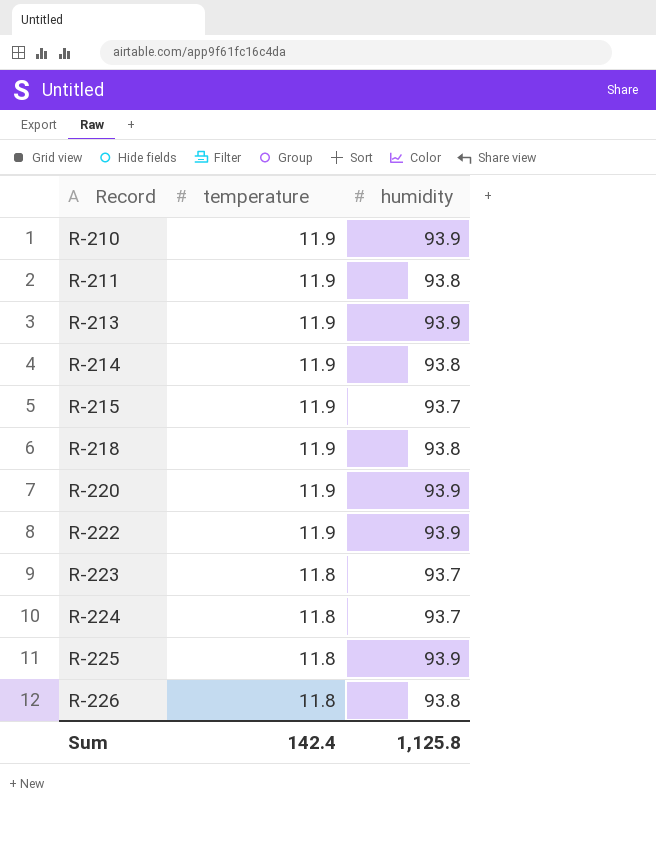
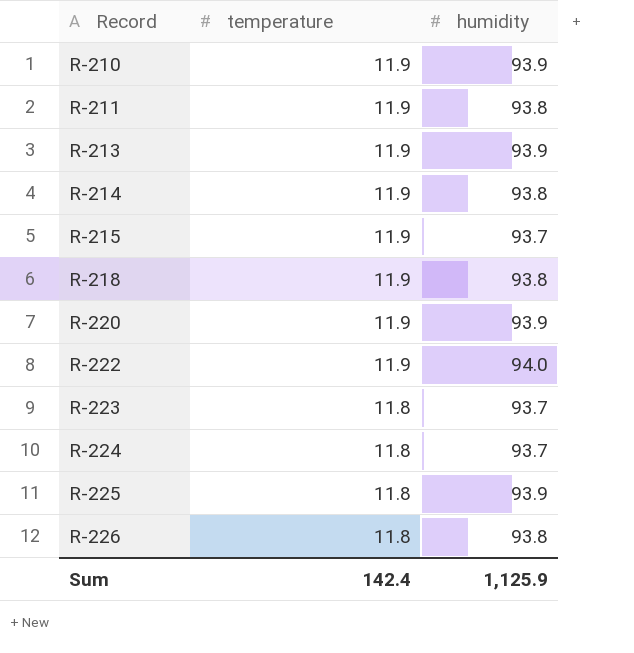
R-222 | humidity: 93.9 -> 94.0
Sum | humidity: 1,125.8 -> 1,125.9

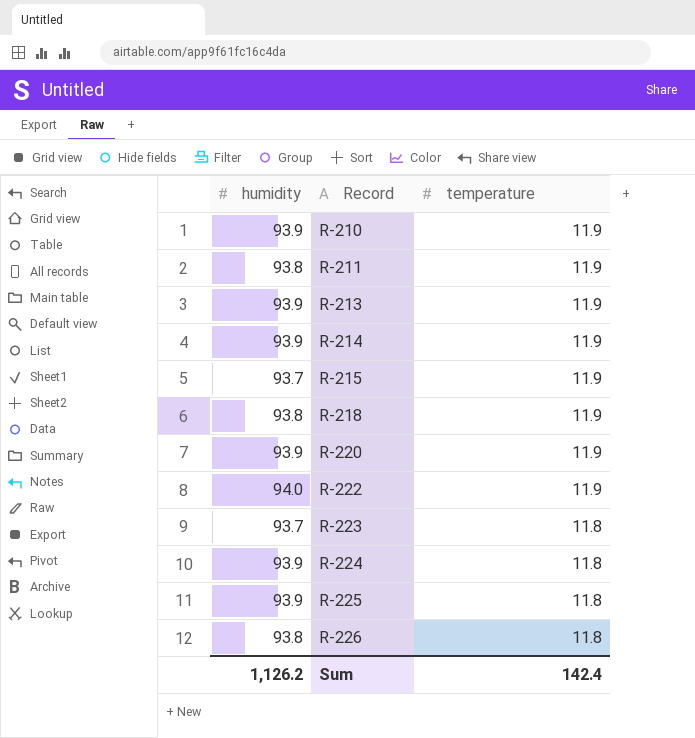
column humidity | position: 3 -> 1
R-214 | humidity: 93.8 -> 93.9
R-224 | humidity: 93.7 -> 93.9
Sum | humidity: 1,125.9 -> 1,126.2

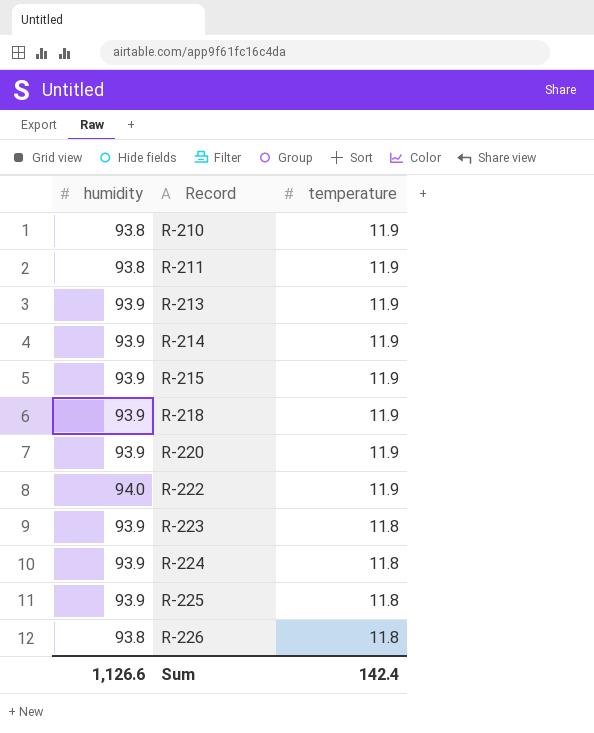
R-210 | humidity: 93.9 -> 93.8
R-215 | humidity: 93.7 -> 93.9
R-218 | humidity: 93.8 -> 93.9
R-223 | humidity: 93.7 -> 93.9
Sum | humidity: 1,126.2 -> 1,126.6

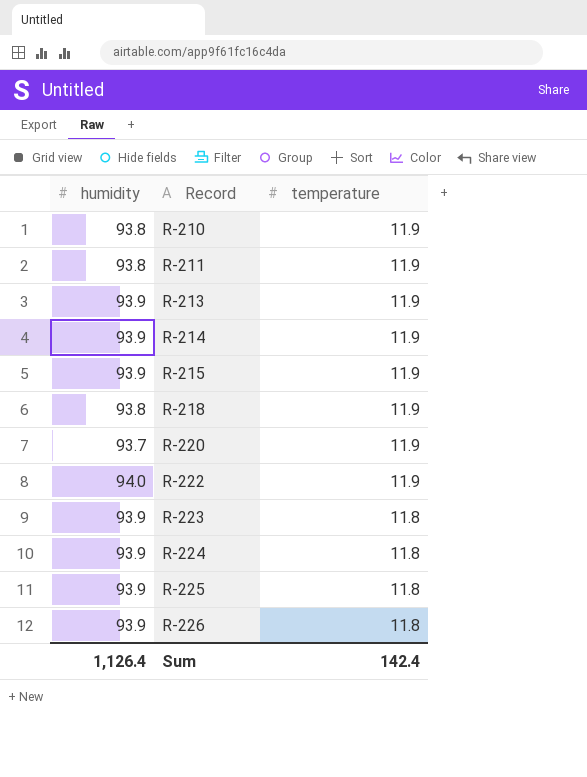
R-218 | humidity: 93.9 -> 93.8
R-220 | humidity: 93.9 -> 93.7
R-226 | humidity: 93.8 -> 93.9
Sum | humidity: 1,126.6 -> 1,126.4

